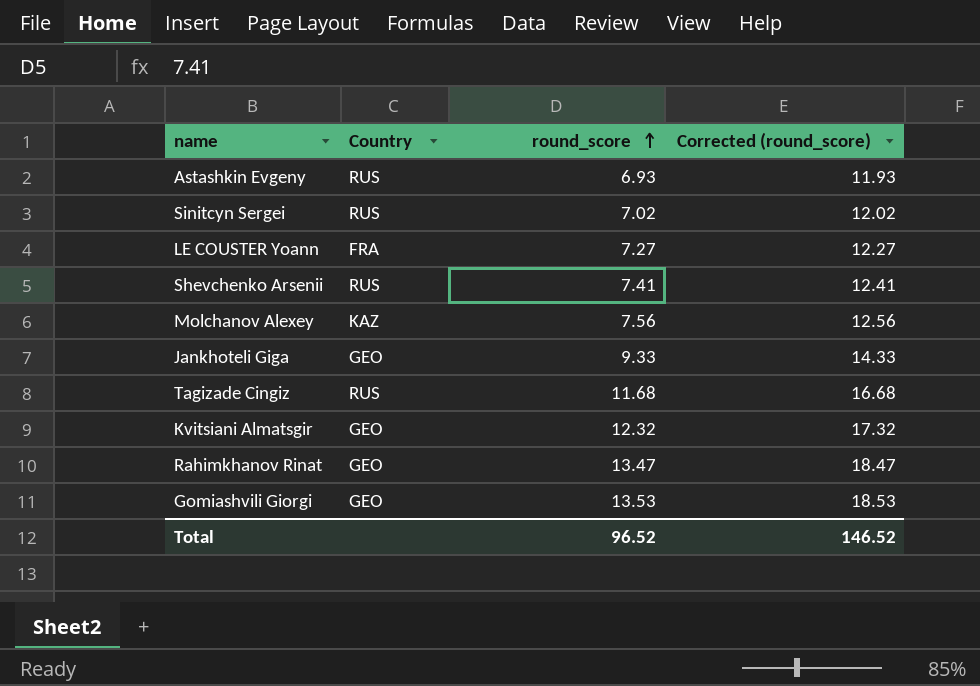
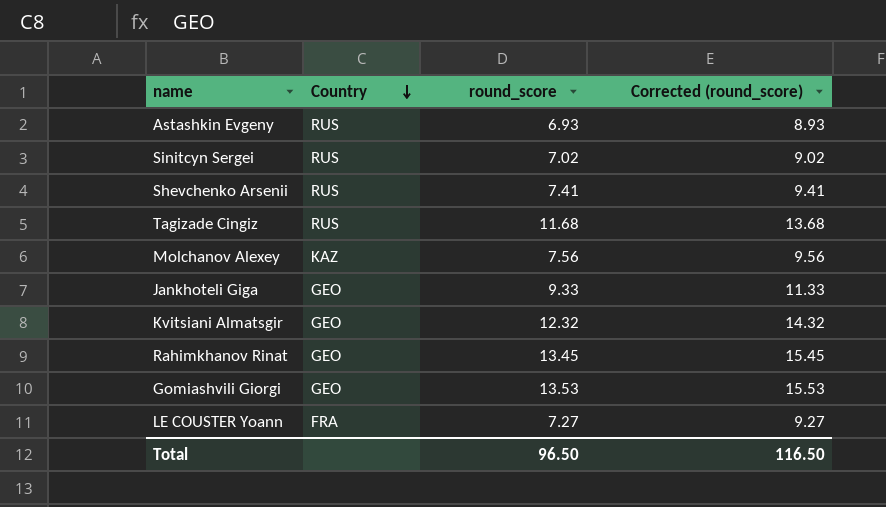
row order: round_score ascending -> Country descending
column Corrected (round_score) | formula: [round_score] + 5 -> [round_score] + 2
Rahimkhanov Rinat | round_score: 13.47 -> 13.45
Total | round_score: 96.52 -> 96.50
Total | Corrected (round_score): 146.52 -> 116.50

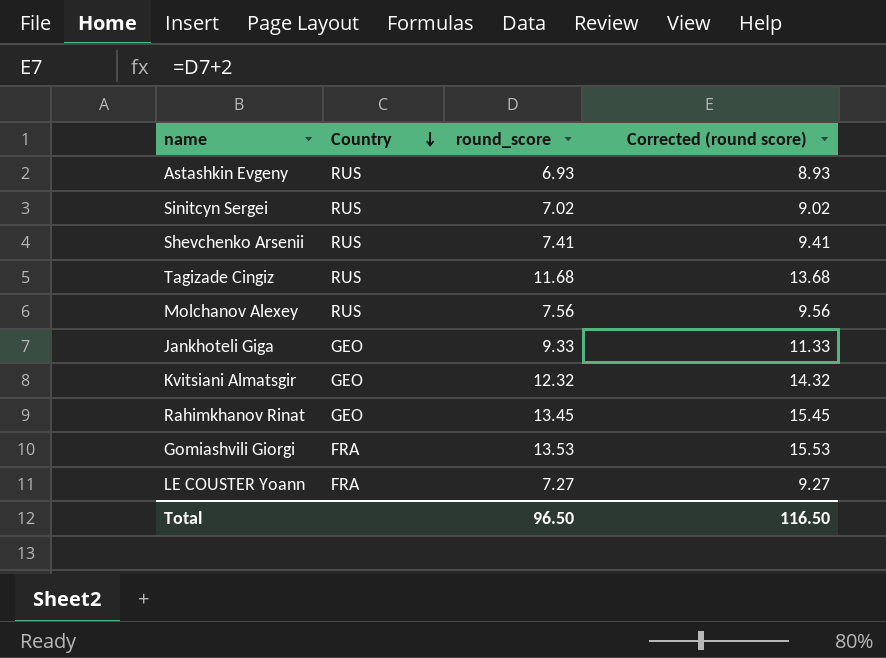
column name: Corrected (round_score) -> Corrected (round score)
Molchanov Alexey | Country: KAZ -> RUS
Gomiashvili Giorgi | Country: GEO -> FRA

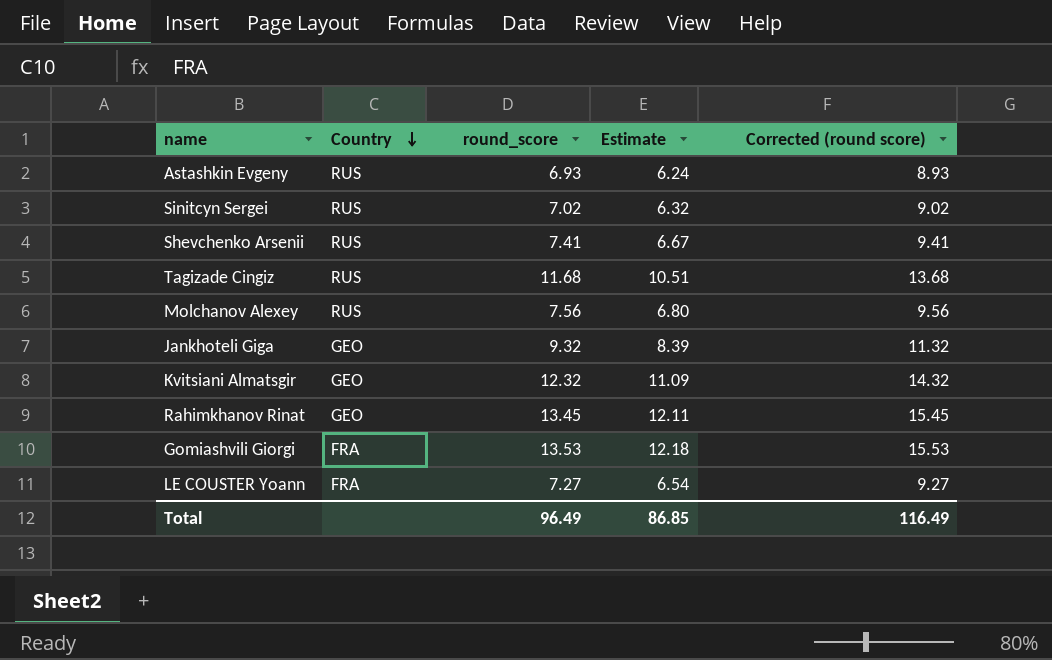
column Estimate | formula: none -> [round_score] * 0.9
Jankhoteli Giga | round_score: 9.33 -> 9.32
Jankhoteli Giga | Corrected (round score): 11.33 -> 11.32
Total | round_score: 96.50 -> 96.49
Total | Corrected (round score): 116.50 -> 116.49

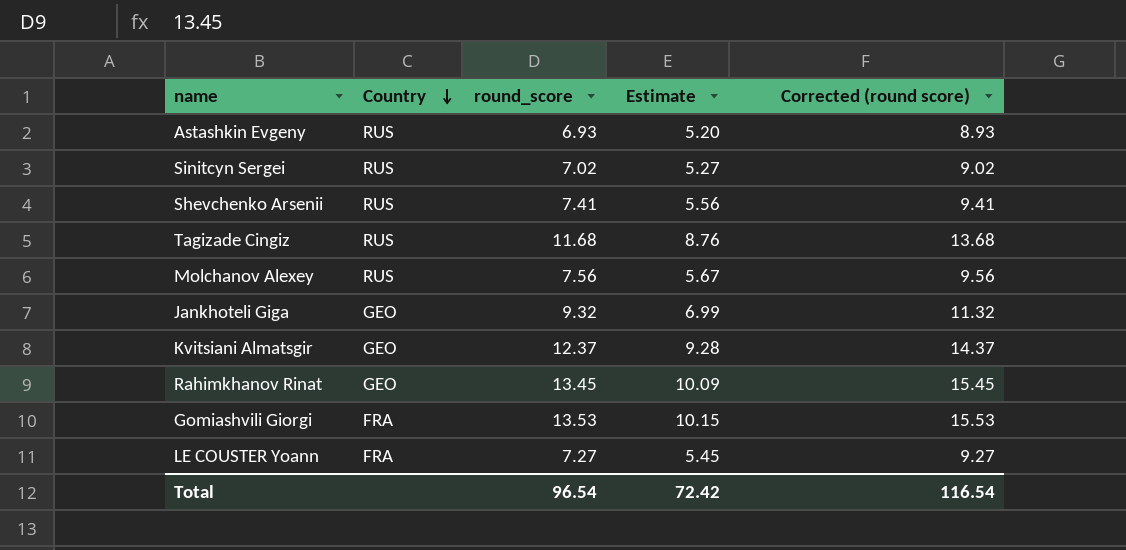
column Estimate | formula: [round_score] * 0.9 -> [round_score] * 0.75
Kvitsiani Almatsgir | round_score: 12.32 -> 12.37
Kvitsiani Almatsgir | Corrected (round score): 14.32 -> 14.37
Total | round_score: 96.49 -> 96.54
Total | Estimate: 86.85 -> 72.42
Total | Corrected (round score): 116.49 -> 116.54

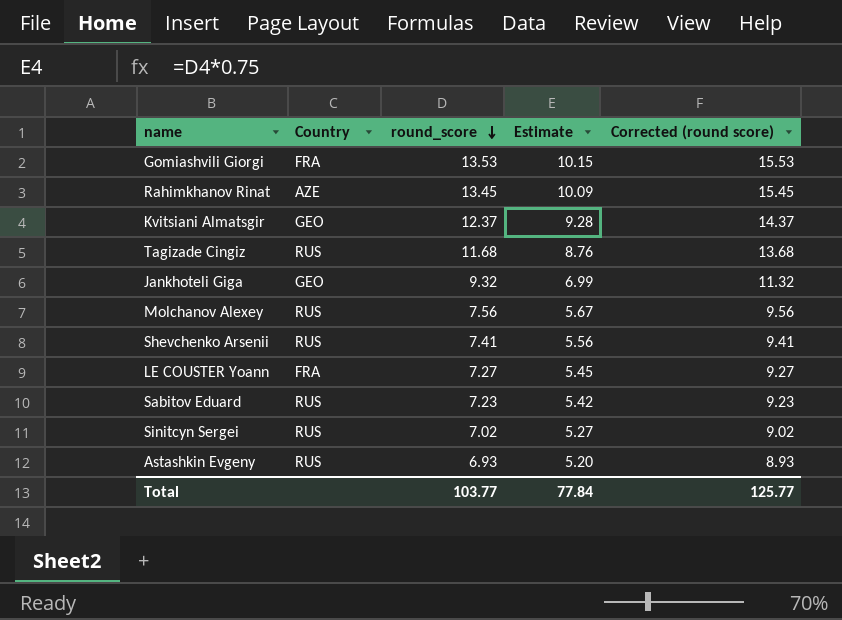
row order: Country descending -> round_score descending
Rahimkhanov Rinat | Country: GEO -> AZE
row Sabitov Eduard: none -> RUS | 7.23 | 5.42 | 9.23
Total | round_score: 96.54 -> 103.77
Total | Estimate: 72.42 -> 77.84
Total | Corrected (round score): 116.54 -> 125.77

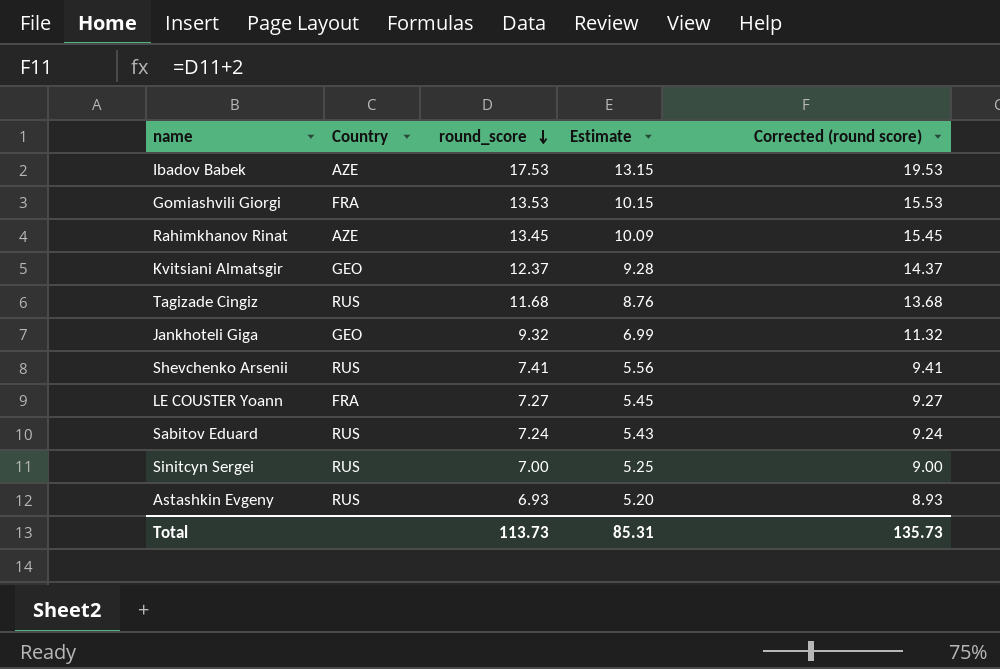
row Molchanov Alexey: RUS | 7.56 | 5.67 | 9.56 -> none
row Ibadov Babek: none -> AZE | 17.53 | 13.15 | 19.53
Sabitov Eduard | round_score: 7.23 -> 7.24
Sabitov Eduard | Estimate: 5.42 -> 5.43
Sabitov Eduard | Corrected (round score): 9.23 -> 9.24
Sinitcyn Sergei | round_score: 7.02 -> 7.00
Sinitcyn Sergei | Estimate: 5.27 -> 5.25
Sinitcyn Sergei | Corrected (round score): 9.02 -> 9.00
Total | round_score: 103.77 -> 113.73
Total | Estimate: 77.84 -> 85.31
Total | Corrected (round score): 125.77 -> 135.73

